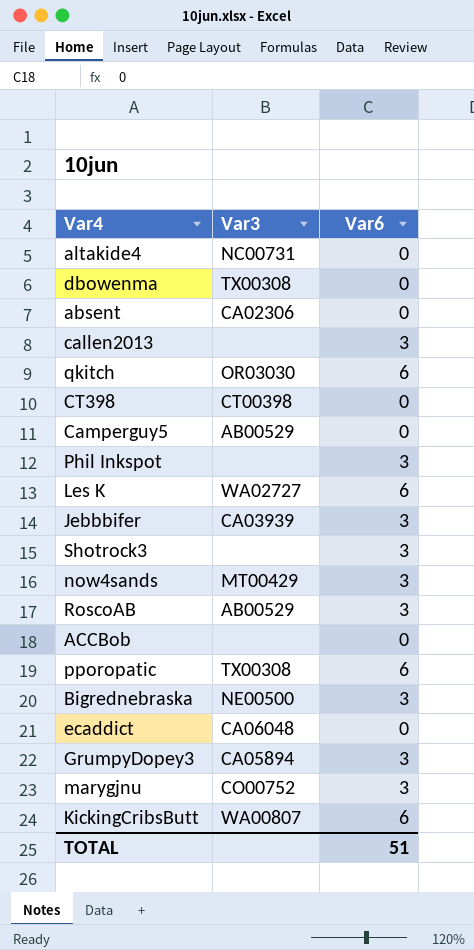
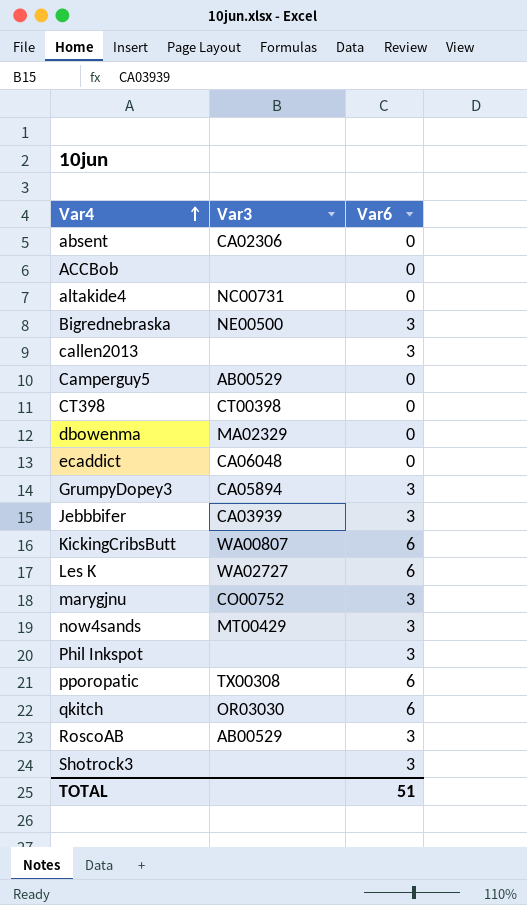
row order: none -> Var4 ascending
dbowenma | Var3: TX00308 -> MA02329

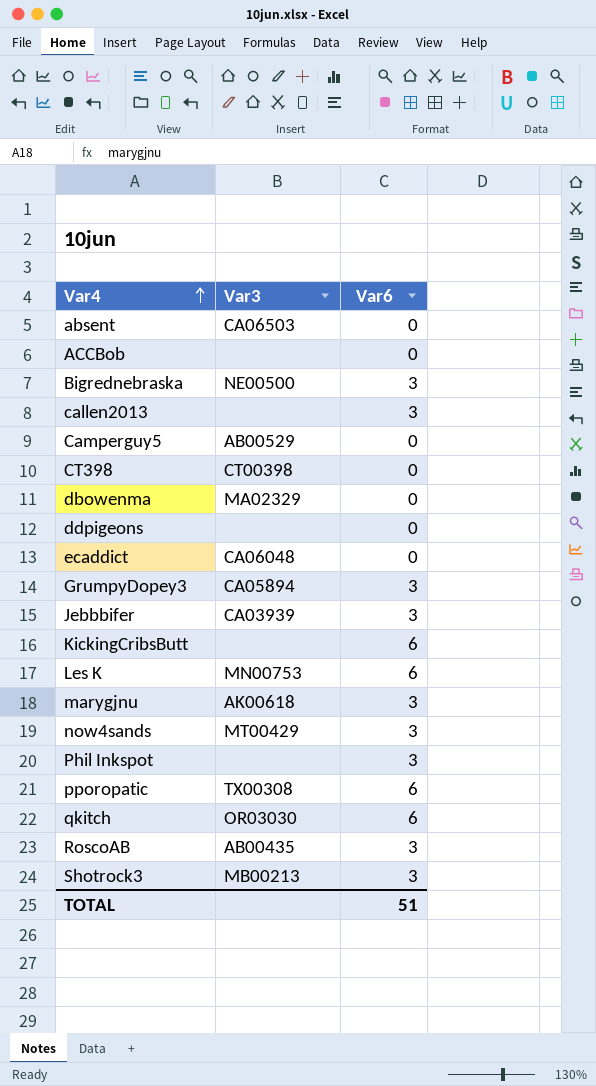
row altakide4: NC00731 | 0 -> none
absent | Var3: CA02306 -> CA06503
row ddpigeons: none -> none | 0
KickingCribsButt | Var3: WA00807 -> none
Les K | Var3: WA02727 -> MN00753
marygjnu | Var3: CO00752 -> AK00618
RoscoAB | Var3: AB00529 -> AB00435
Shotrock3 | Var3: none -> MB00213

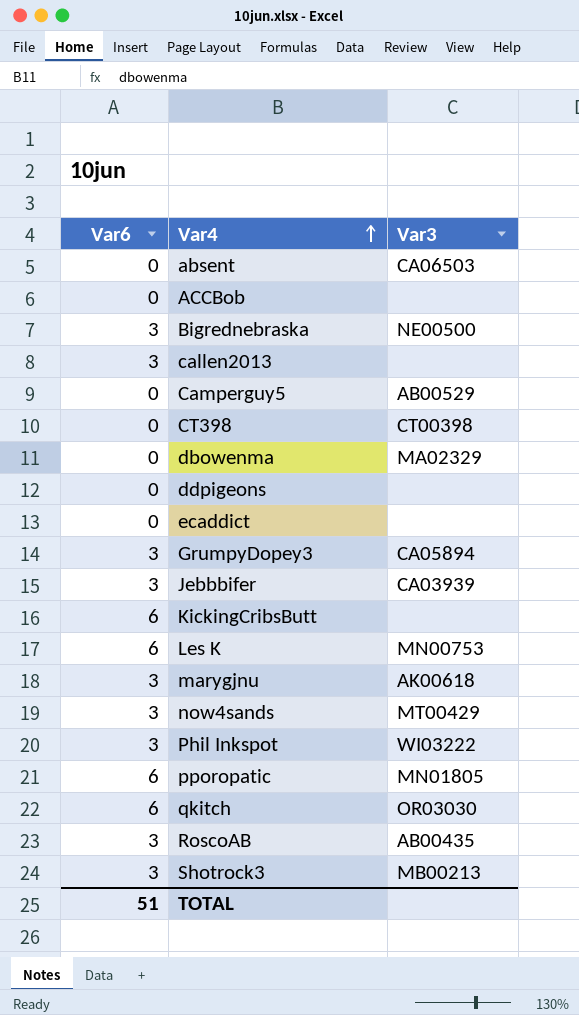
column Var6 | position: 3 -> 1
ecaddict | Var3: CA06048 -> none
Phil Inkspot | Var3: none -> WI03222
pporopatic | Var3: TX00308 -> MN01805

